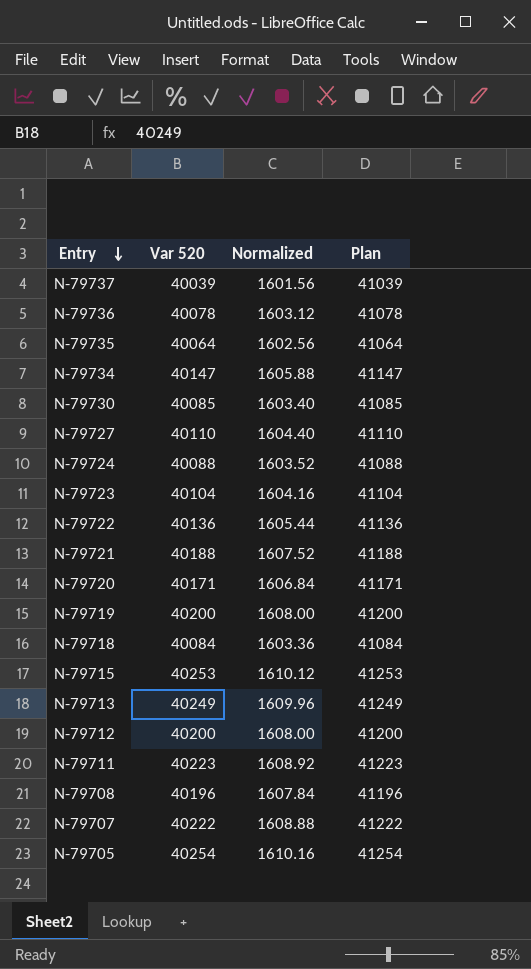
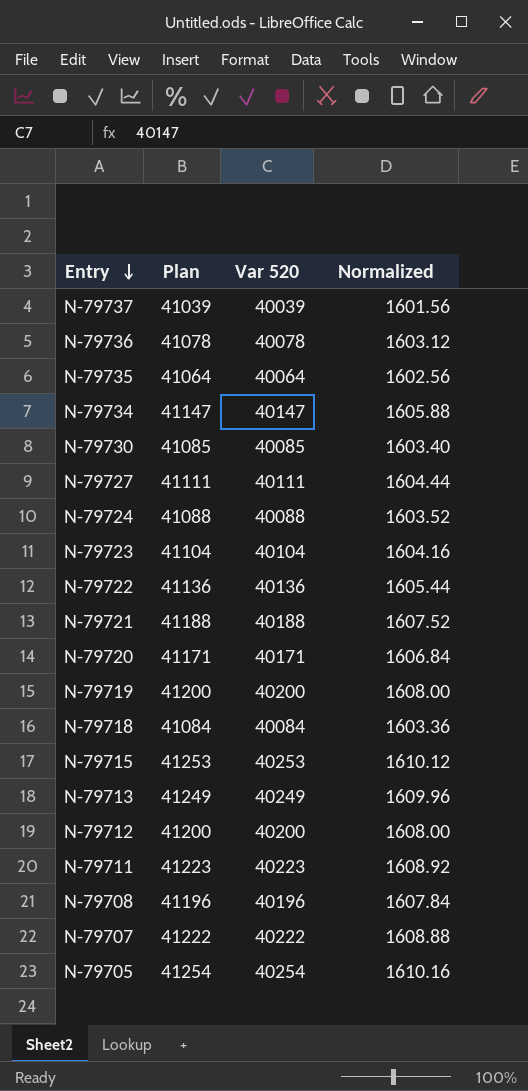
column Plan | position: 4 -> 2
N-79727 | Plan: 41110 -> 41111
N-79727 | Var 520: 40110 -> 40111
N-79727 | Normalized: 1604.40 -> 1604.44

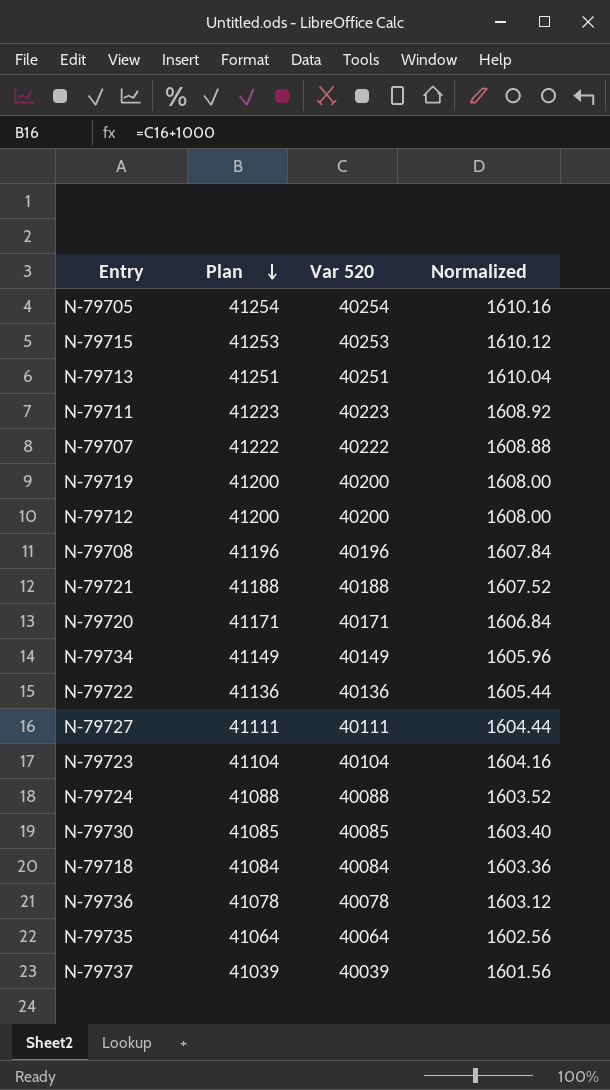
row order: Entry descending -> Plan descending
N-79713 | Plan: 41249 -> 41251
N-79713 | Var 520: 40249 -> 40251
N-79713 | Normalized: 1609.96 -> 1610.04
N-79734 | Plan: 41147 -> 41149
N-79734 | Var 520: 40147 -> 40149
N-79734 | Normalized: 1605.88 -> 1605.96

